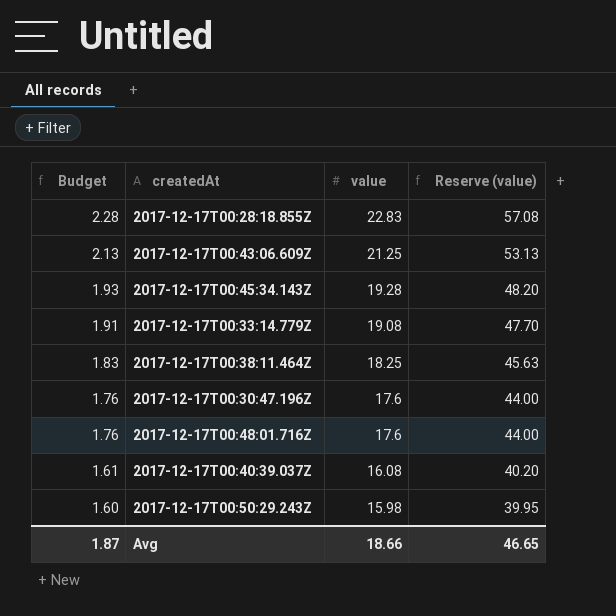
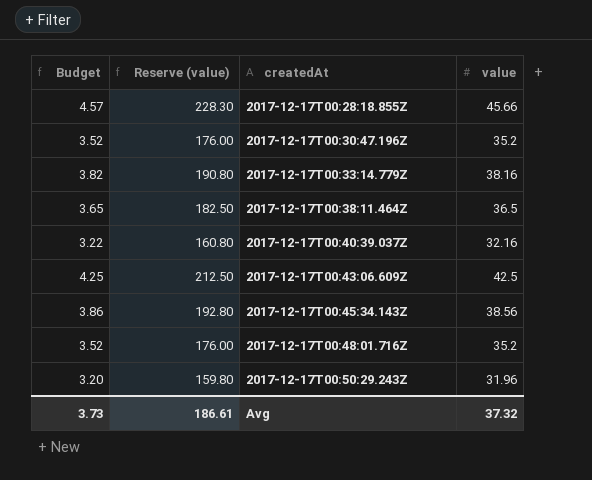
row order: Budget descending -> createdAt ascending
column Reserve (value) | formula: [value] * 2.5 -> [value] * 5
column Reserve (value) | position: 4 -> 2
2017-12-17T00:28:18.855Z | Budget: 2.28 -> 4.57
2017-12-17T00:28:18.855Z | value: 22.83 -> 45.66
2017-12-17T00:30:47.196Z | Budget: 1.76 -> 3.52
2017-12-17T00:30:47.196Z | value: 17.6 -> 35.2
2017-12-17T00:33:14.779Z | Budget: 1.91 -> 3.82
2017-12-17T00:33:14.779Z | value: 19.08 -> 38.16
2017-12-17T00:38:11.464Z | Budget: 1.83 -> 3.65
2017-12-17T00:38:11.464Z | value: 18.25 -> 36.5
2017-12-17T00:40:39.037Z | Budget: 1.61 -> 3.22
2017-12-17T00:40:39.037Z | value: 16.08 -> 32.16
2017-12-17T00:43:06.609Z | Budget: 2.13 -> 4.25
2017-12-17T00:43:06.609Z | value: 21.25 -> 42.5
2017-12-17T00:45:34.143Z | Budget: 1.93 -> 3.86
2017-12-17T00:45:34.143Z | value: 19.28 -> 38.56
2017-12-17T00:48:01.716Z | Budget: 1.76 -> 3.52
2017-12-17T00:48:01.716Z | value: 17.6 -> 35.2
2017-12-17T00:50:29.243Z | Budget: 1.60 -> 3.20
2017-12-17T00:50:29.243Z | value: 15.98 -> 31.96
Avg | Budget: 1.87 -> 3.73
Avg | Reserve (value): 46.65 -> 186.61
Avg | value: 18.66 -> 37.32

